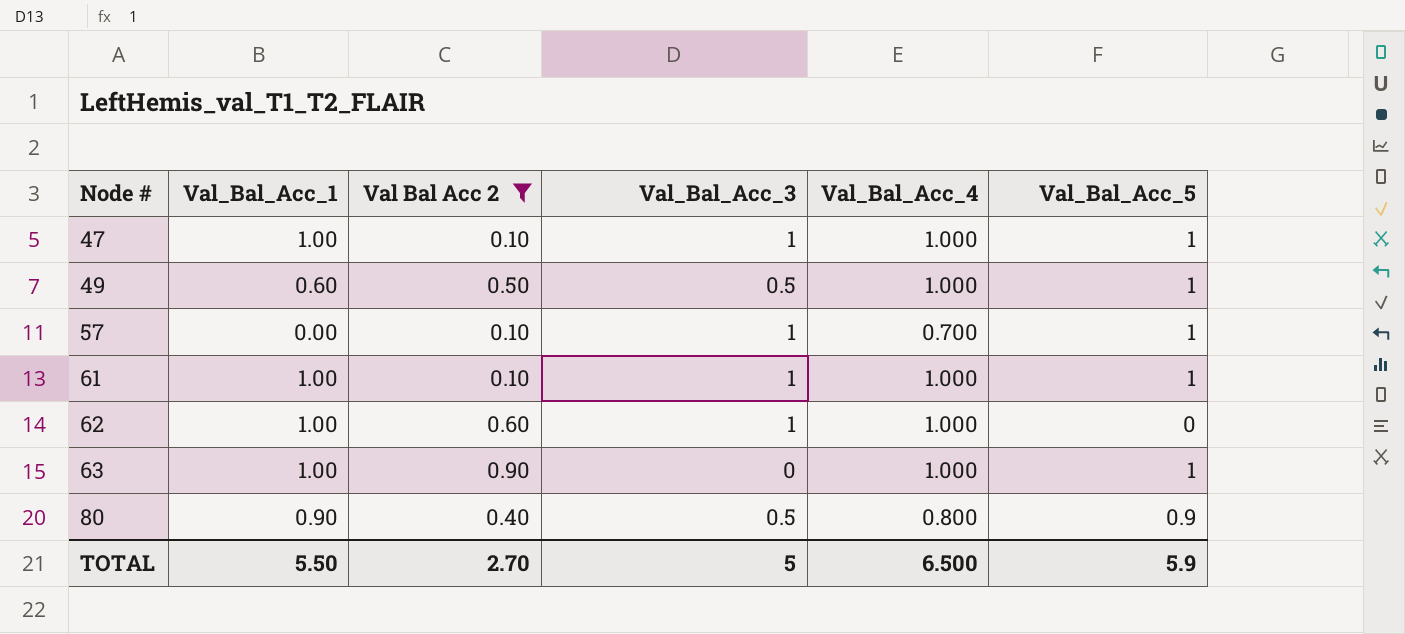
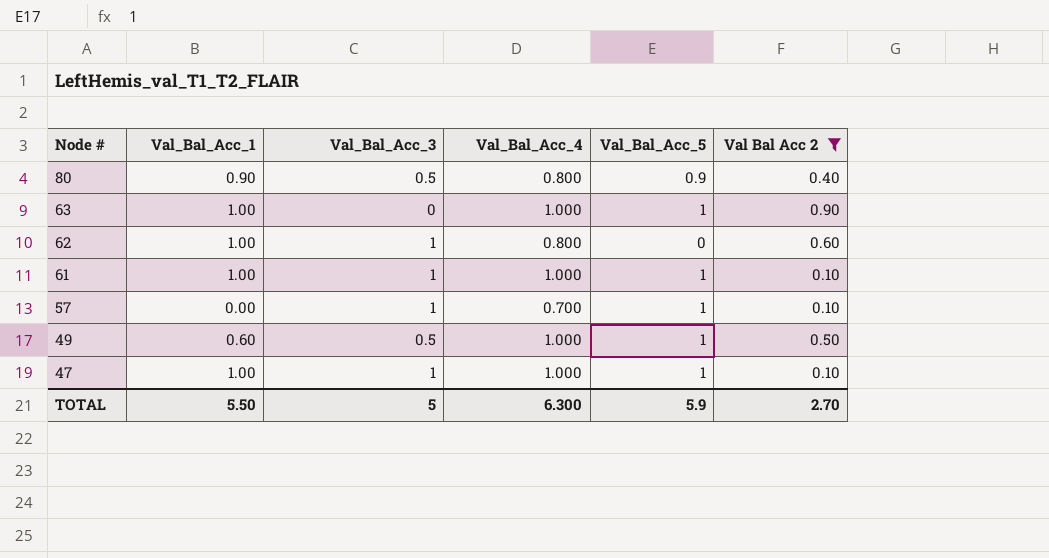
row order: Node # ascending -> Node # descending
column Val Bal Acc 2 | position: 3 -> 6
62 | Val_Bal_Acc_4: 1.000 -> 0.800
TOTAL | Val_Bal_Acc_4: 6.500 -> 6.300

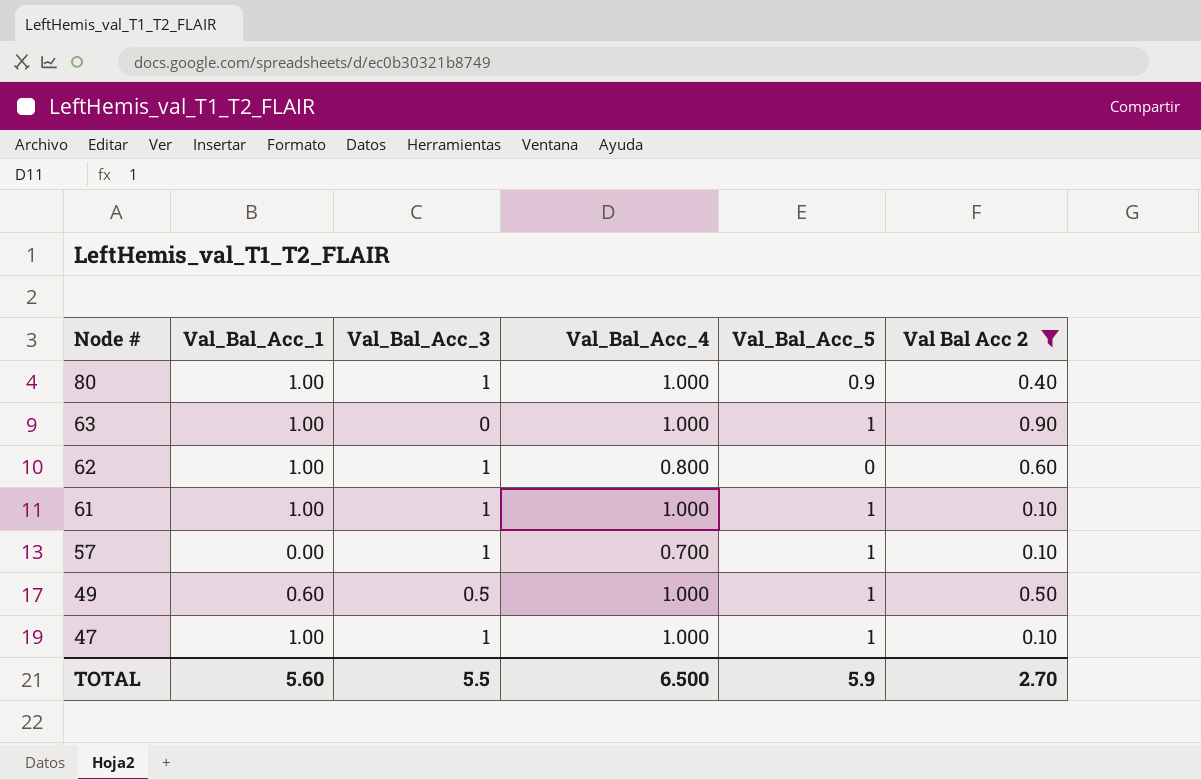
80 | Val_Bal_Acc_1: 0.90 -> 1.00
80 | Val_Bal_Acc_3: 0.5 -> 1
80 | Val_Bal_Acc_4: 0.800 -> 1.000
TOTAL | Val_Bal_Acc_1: 5.50 -> 5.60
TOTAL | Val_Bal_Acc_3: 5 -> 5.5
TOTAL | Val_Bal_Acc_4: 6.300 -> 6.500

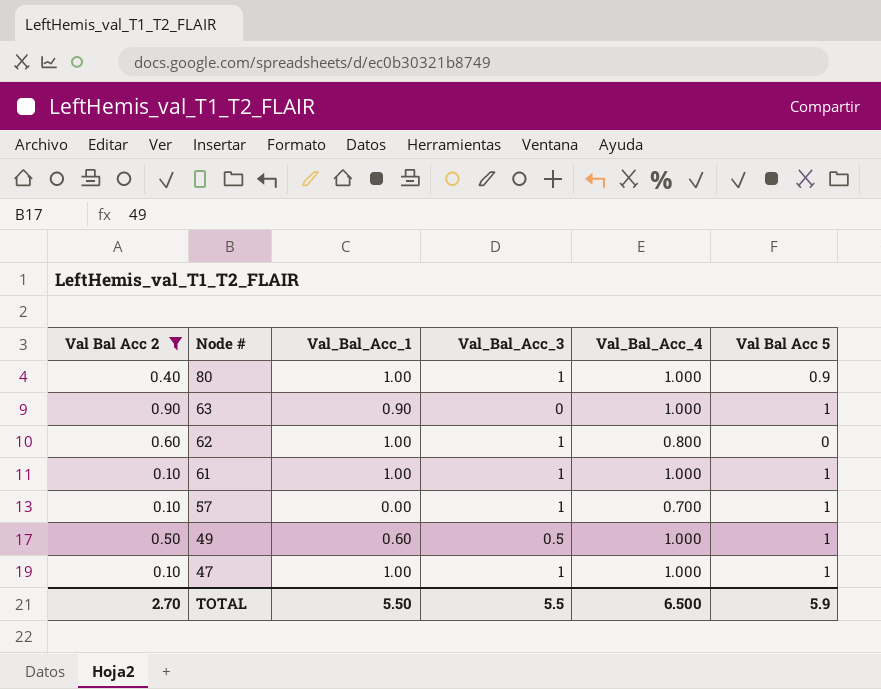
column Val Bal Acc 2 | position: 6 -> 1
column name: Val_Bal_Acc_5 -> Val Bal Acc 5
63 | Val_Bal_Acc_1: 1.00 -> 0.90
TOTAL | Val_Bal_Acc_1: 5.60 -> 5.50

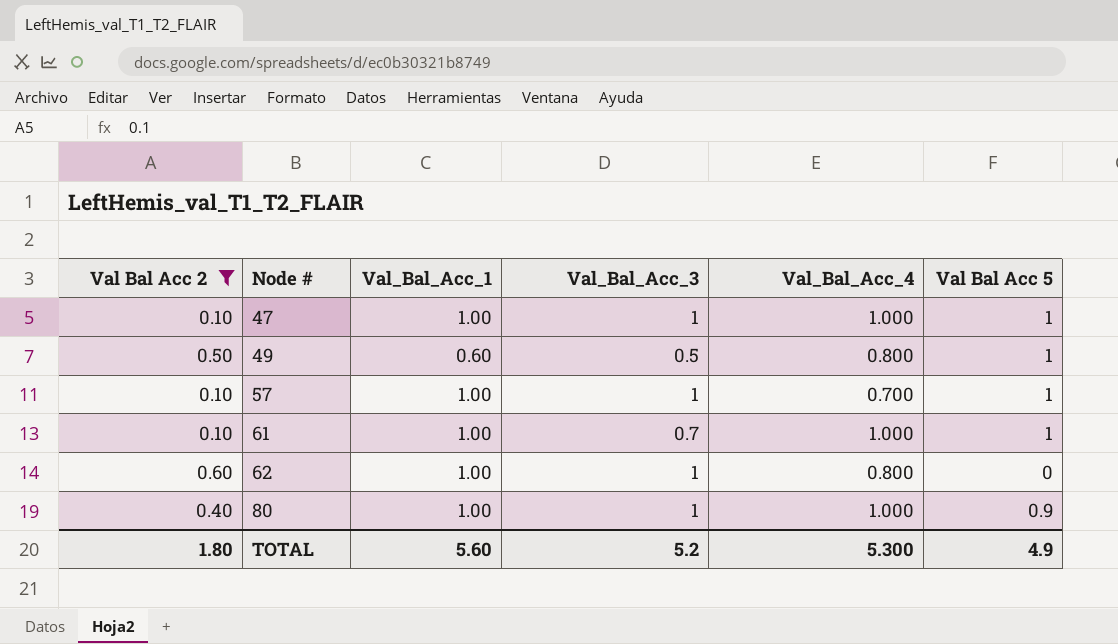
row order: Node # descending -> Node # ascending
row 63: 0.90 | 0.90 | 0 | 1.000 | 1 -> none
49 | Val_Bal_Acc_4: 1.000 -> 0.800
57 | Val_Bal_Acc_1: 0.00 -> 1.00
61 | Val_Bal_Acc_3: 1 -> 0.7
TOTAL | Val Bal Acc 2: 2.70 -> 1.80
TOTAL | Val_Bal_Acc_1: 5.50 -> 5.60
TOTAL | Val_Bal_Acc_3: 5.5 -> 5.2
TOTAL | Val_Bal_Acc_4: 6.500 -> 5.300
TOTAL | Val Bal Acc 5: 5.9 -> 4.9

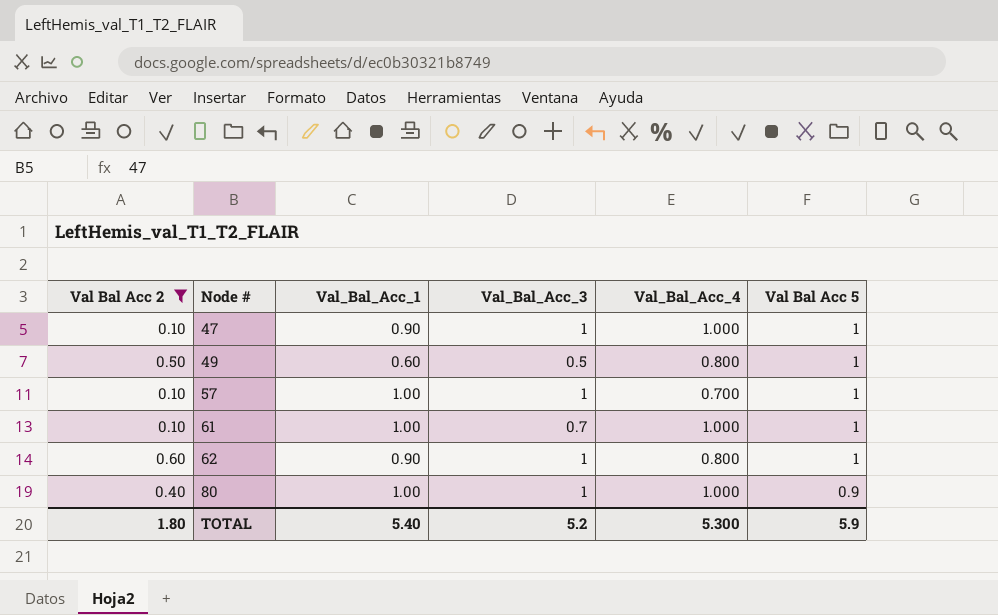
47 | Val_Bal_Acc_1: 1.00 -> 0.90
62 | Val_Bal_Acc_1: 1.00 -> 0.90
62 | Val Bal Acc 5: 0 -> 1
TOTAL | Val_Bal_Acc_1: 5.60 -> 5.40
TOTAL | Val Bal Acc 5: 4.9 -> 5.9

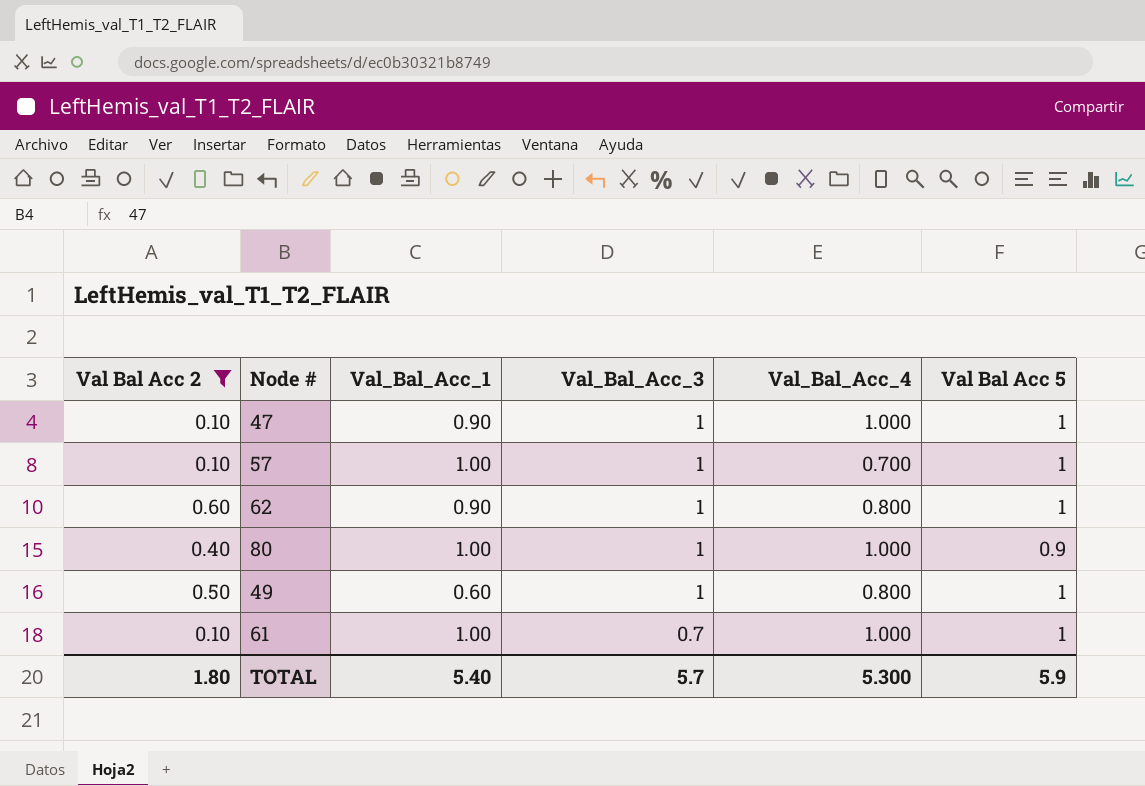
row order: Node # ascending -> Val_Bal_Acc_3 descending
49 | Val_Bal_Acc_3: 0.5 -> 1
TOTAL | Val_Bal_Acc_3: 5.2 -> 5.7

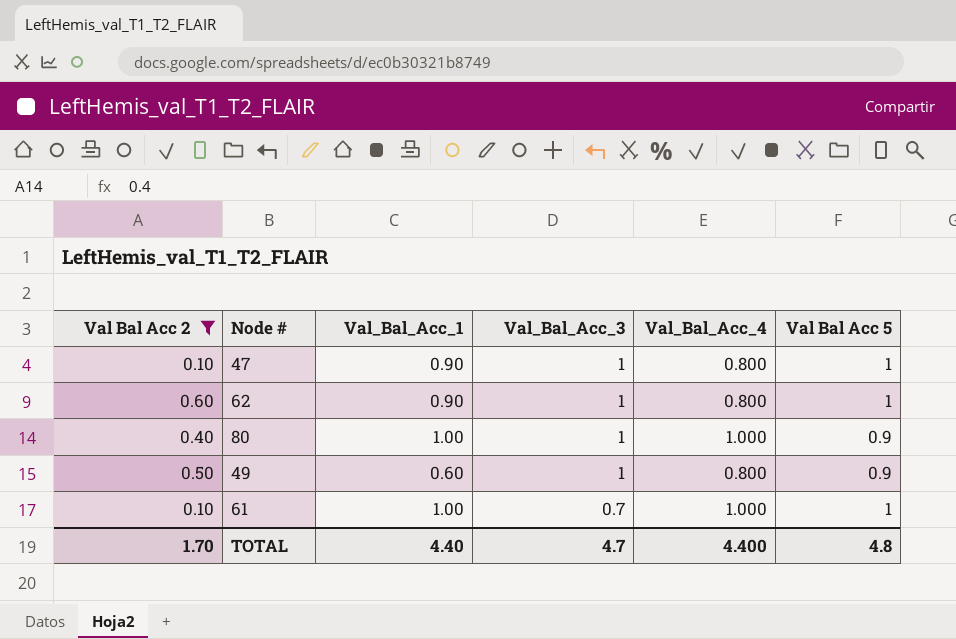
row 57: 0.10 | 1.00 | 1 | 0.700 | 1 -> none
47 | Val_Bal_Acc_4: 1.000 -> 0.800
49 | Val Bal Acc 5: 1 -> 0.9
TOTAL | Val Bal Acc 2: 1.80 -> 1.70
TOTAL | Val_Bal_Acc_1: 5.40 -> 4.40
TOTAL | Val_Bal_Acc_3: 5.7 -> 4.7
TOTAL | Val_Bal_Acc_4: 5.300 -> 4.400
TOTAL | Val Bal Acc 5: 5.9 -> 4.8

